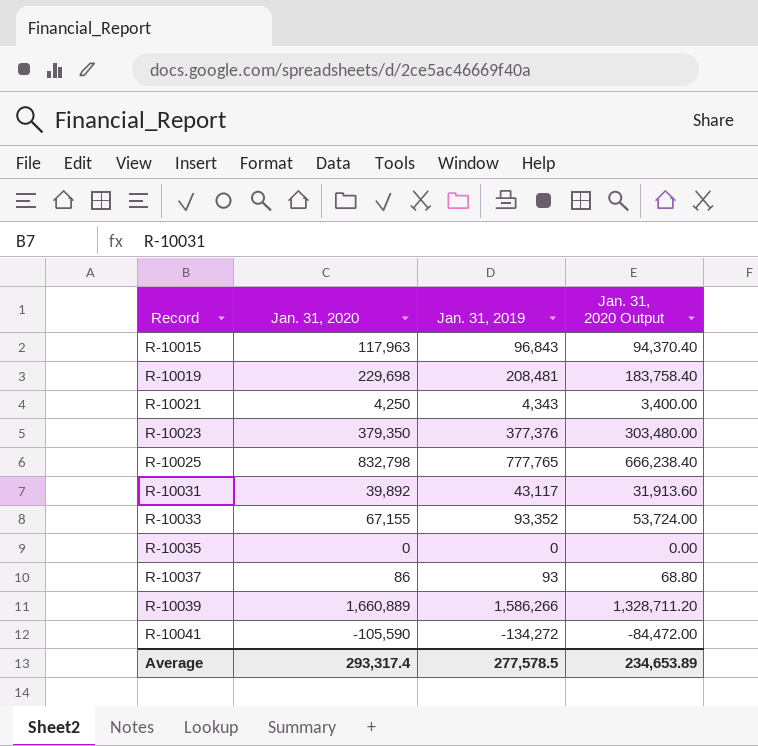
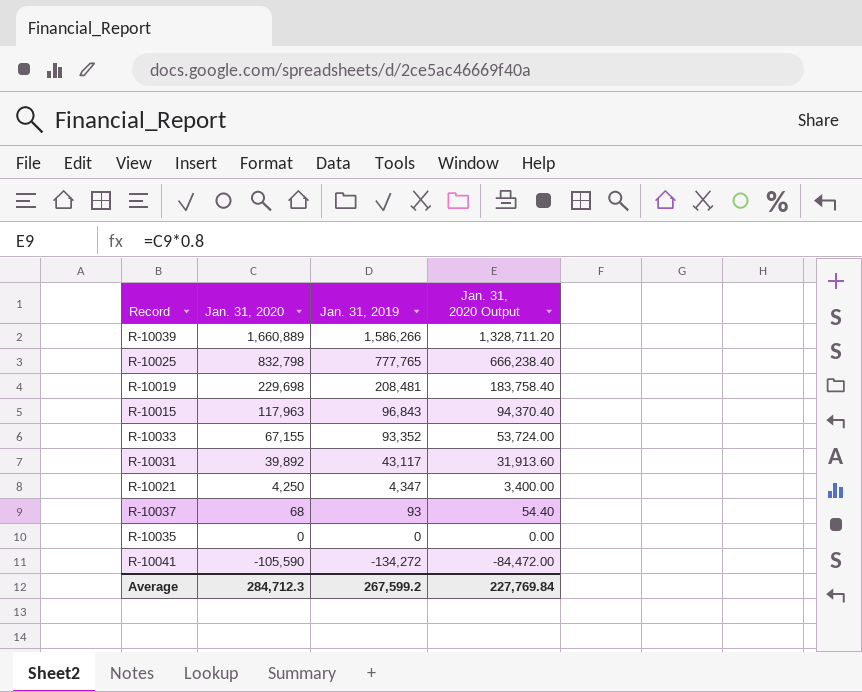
row order: Record ascending -> Jan. 31, 2020 descending
row R-10023: 379,350 | 377,376 | 303,480.00 -> none
R-10021 | Jan. 31, 2019: 4,343 -> 4,347
R-10037 | Jan. 31, 2020: 86 -> 68
R-10037 | Jan. 31, 2020 Output: 68.80 -> 54.40
Average | Jan. 31, 2020: 293,317.4 -> 284,712.3
Average | Jan. 31, 2019: 277,578.5 -> 267,599.2
Average | Jan. 31, 2020 Output: 234,653.89 -> 227,769.84

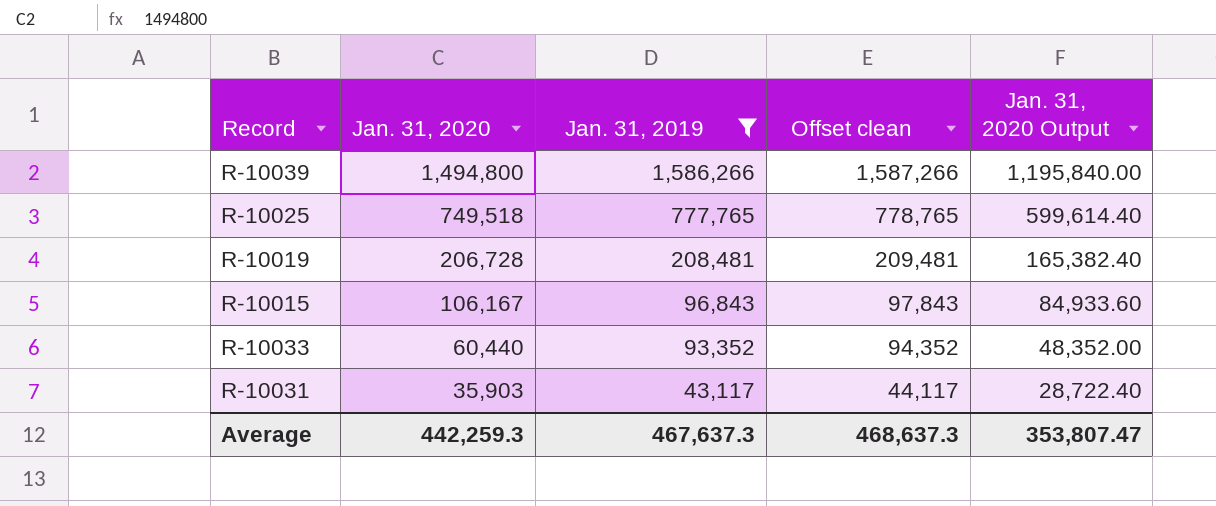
filter: none -> Jan. 31, 2019 >= 43,117
column Offset clean | formula: none -> [Jan. 31, 2019] + 1000
R-10039 | Jan. 31, 2020: 1,660,889 -> 1,494,800
R-10039 | Jan. 31, 2020 Output: 1,328,711.20 -> 1,195,840.00
R-10025 | Jan. 31, 2020: 832,798 -> 749,518
R-10025 | Jan. 31, 2020 Output: 666,238.40 -> 599,614.40
R-10019 | Jan. 31, 2020: 229,698 -> 206,728
R-10019 | Jan. 31, 2020 Output: 183,758.40 -> 165,382.40
R-10015 | Jan. 31, 2020: 117,963 -> 106,167
R-10015 | Jan. 31, 2020 Output: 94,370.40 -> 84,933.60
R-10033 | Jan. 31, 2020: 67,155 -> 60,440
R-10033 | Jan. 31, 2020 Output: 53,724.00 -> 48,352.00
R-10031 | Jan. 31, 2020: 39,892 -> 35,903
R-10031 | Jan. 31, 2020 Output: 31,913.60 -> 28,722.40
Average | Jan. 31, 2020: 284,712.3 -> 442,259.3
Average | Jan. 31, 2019: 267,599.2 -> 467,637.3
Average | Jan. 31, 2020 Output: 227,769.84 -> 353,807.47

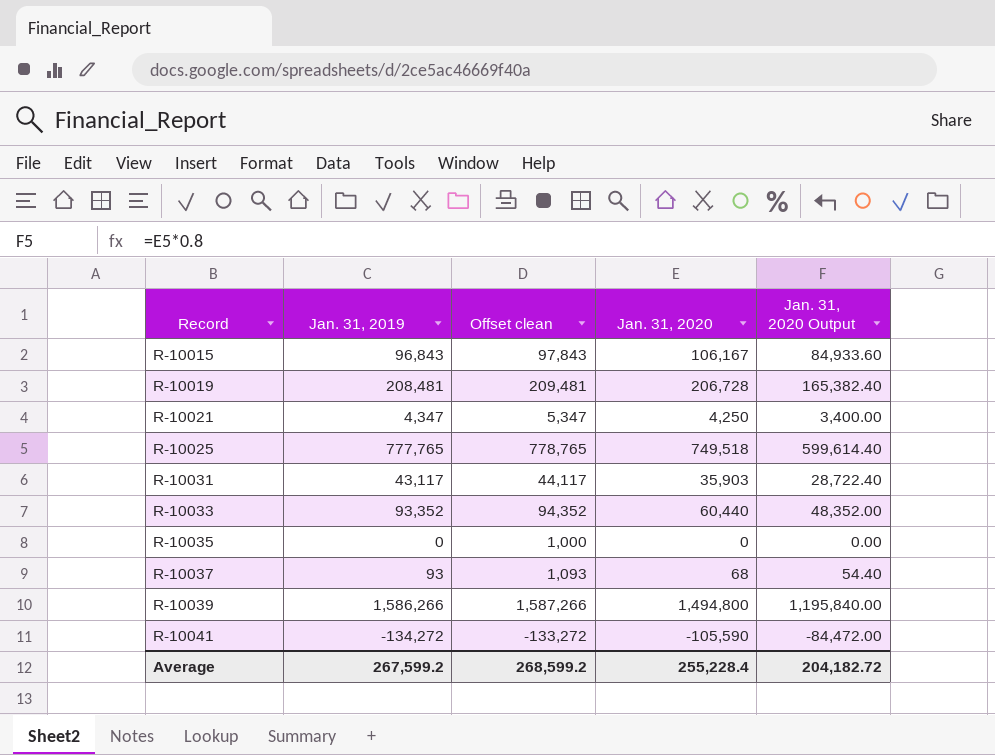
filter: Jan. 31, 2019 >= 43,117 -> none
row order: Jan. 31, 2020 descending -> Record ascending
column Jan. 31, 2020 | position: 2 -> 4
Average | Jan. 31, 2019: 467,637.3 -> 267,599.2
Average | Offset clean: 468,637.3 -> 268,599.2
Average | Jan. 31, 2020: 442,259.3 -> 255,228.4
Average | Jan. 31, 2020 Output: 353,807.47 -> 204,182.72

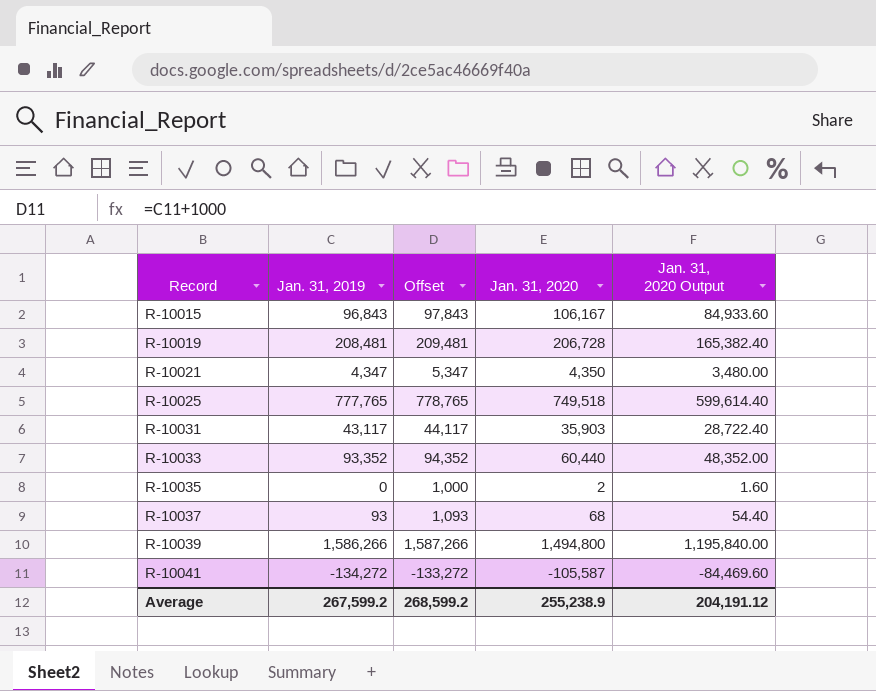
column name: Offset clean -> Offset
R-10021 | Jan. 31, 2020: 4,250 -> 4,350
R-10021 | Jan. 31, 2020 Output: 3,400.00 -> 3,480.00
R-10035 | Jan. 31, 2020: 0 -> 2
R-10035 | Jan. 31, 2020 Output: 0.00 -> 1.60
R-10041 | Jan. 31, 2020: -105,590 -> -105,587
R-10041 | Jan. 31, 2020 Output: -84,472.00 -> -84,469.60
Average | Jan. 31, 2020: 255,228.4 -> 255,238.9
Average | Jan. 31, 2020 Output: 204,182.72 -> 204,191.12

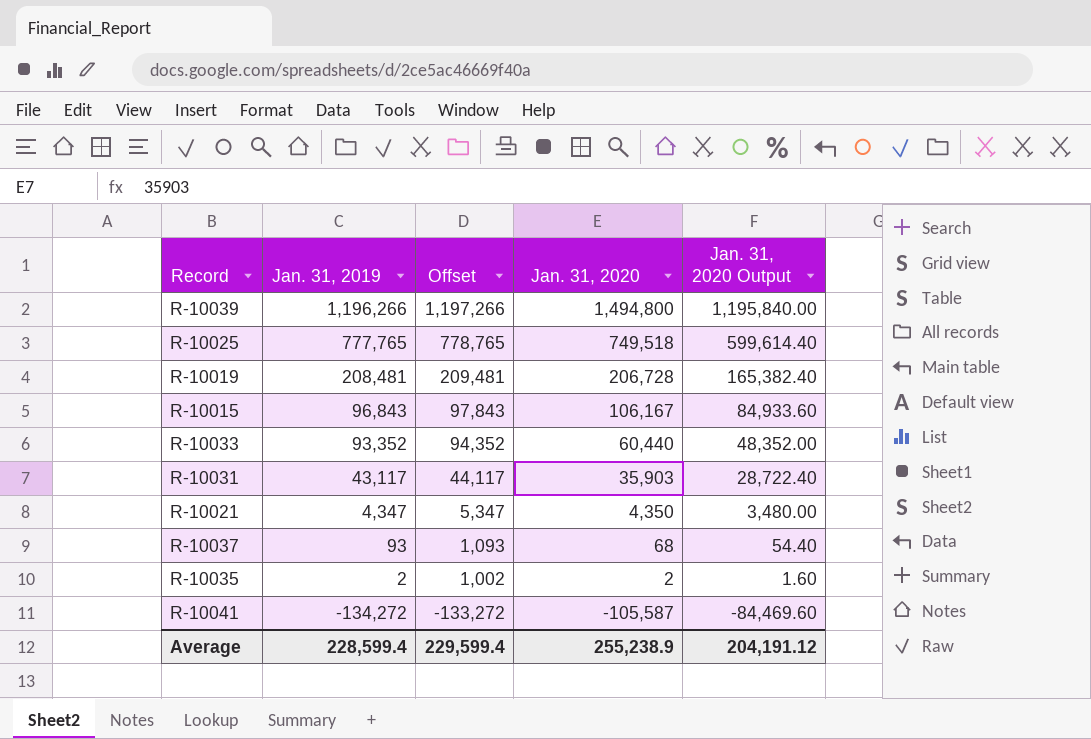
row order: Record ascending -> Jan. 31, 2019 descending
R-10039 | Jan. 31, 2019: 1,586,266 -> 1,196,266
R-10039 | Offset: 1,587,266 -> 1,197,266
R-10035 | Jan. 31, 2019: 0 -> 2
R-10035 | Offset: 1,000 -> 1,002
Average | Jan. 31, 2019: 267,599.2 -> 228,599.4
Average | Offset: 268,599.2 -> 229,599.4

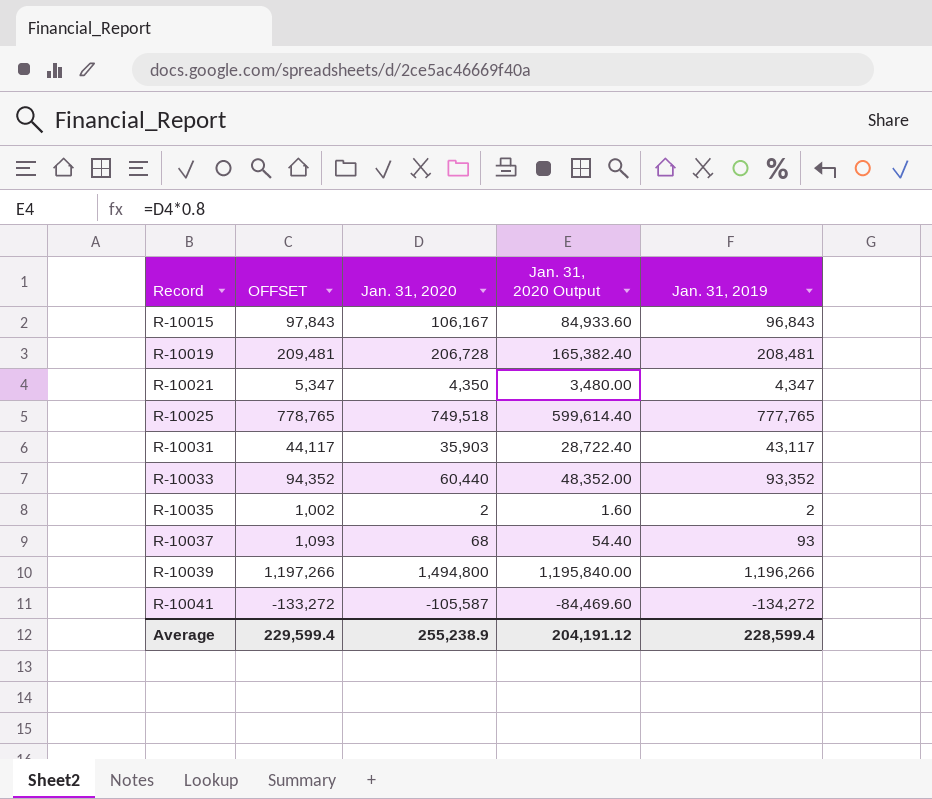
row order: Jan. 31, 2019 descending -> Record ascending
column name: Offset -> OFFSET
column Jan. 31, 2019 | position: 2 -> 5

